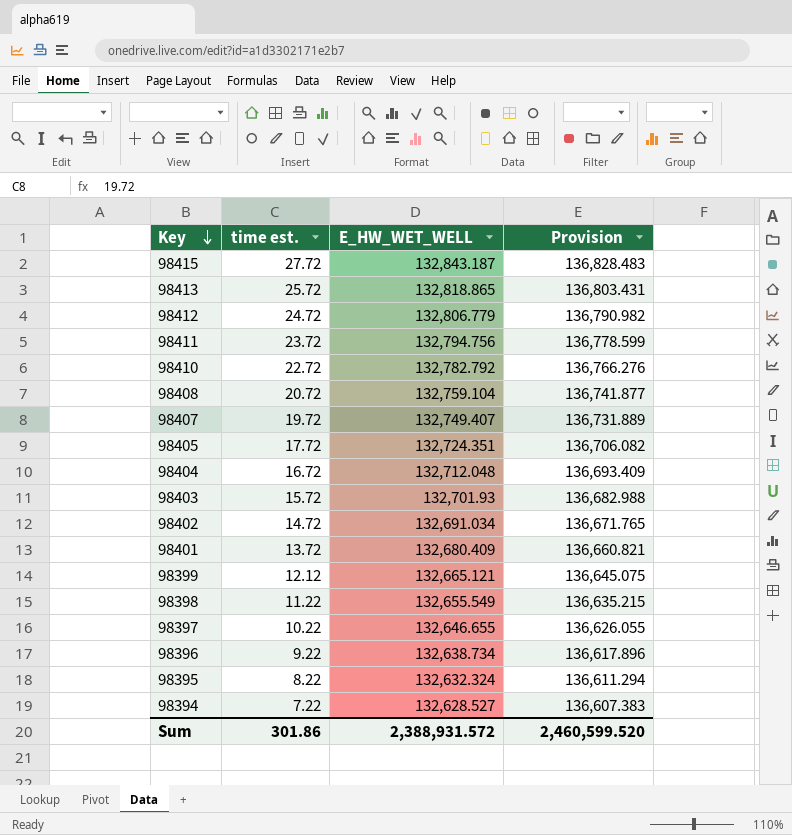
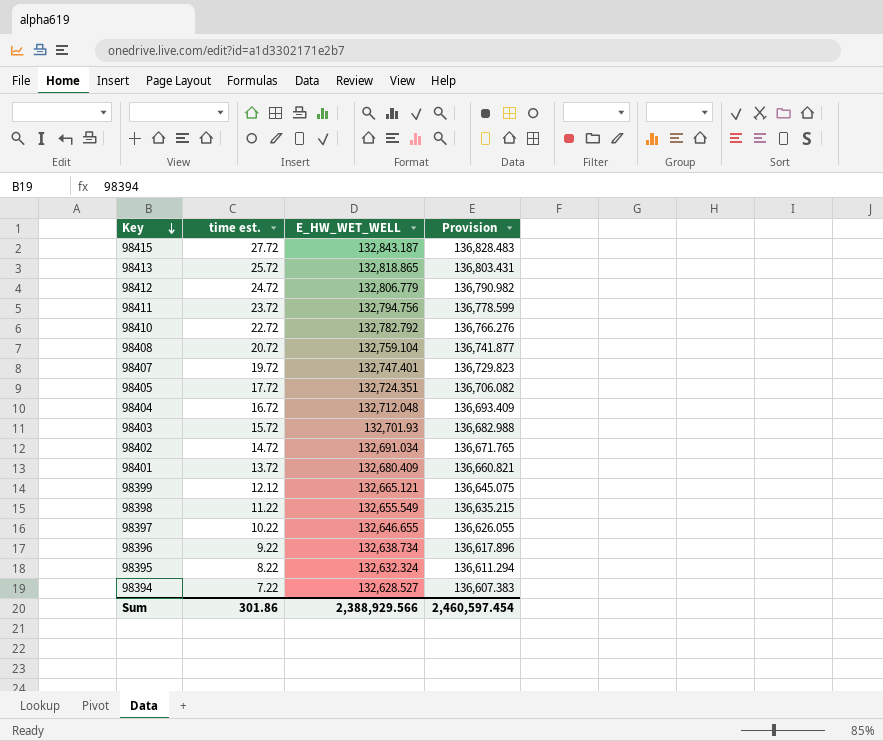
98407 | E_HW_WET_WELL: 132,749.407 -> 132,747.401
98407 | Provision: 136,731.889 -> 136,729.823
Sum | E_HW_WET_WELL: 2,388,931.572 -> 2,388,929.566
Sum | Provision: 2,460,599.520 -> 2,460,597.454

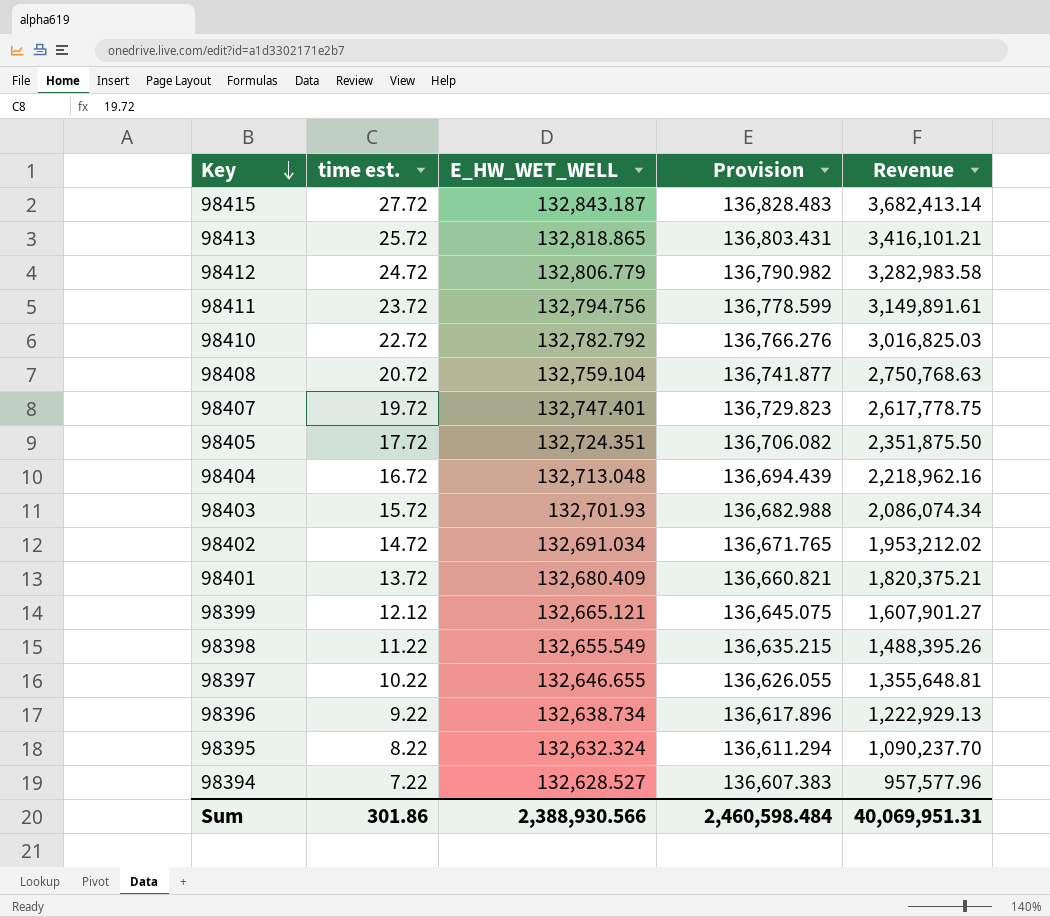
column Revenue | formula: none -> [time est.] * [E_HW_WET_WELL]
98404 | E_HW_WET_WELL: 132,712.048 -> 132,713.048
98404 | Provision: 136,693.409 -> 136,694.439
Sum | E_HW_WET_WELL: 2,388,929.566 -> 2,388,930.566
Sum | Provision: 2,460,597.454 -> 2,460,598.484

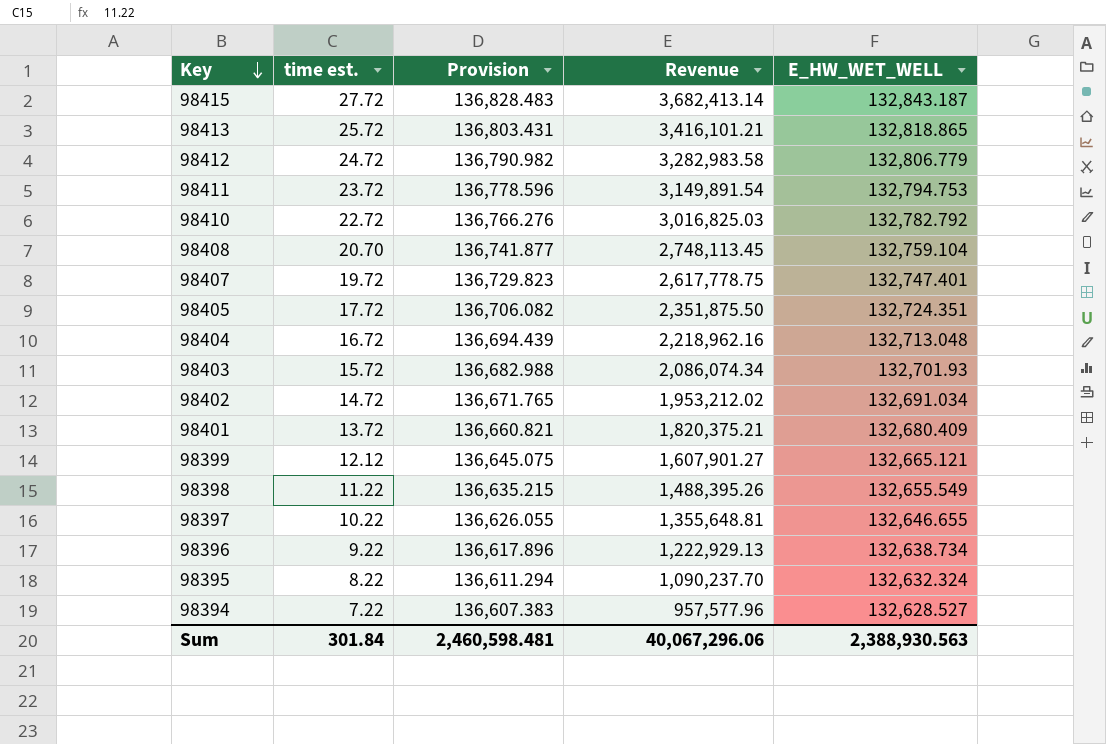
column E_HW_WET_WELL | position: 3 -> 5
98411 | Provision: 136,778.599 -> 136,778.596
98411 | Revenue: 3,149,891.61 -> 3,149,891.54
98411 | E_HW_WET_WELL: 132,794.756 -> 132,794.753
98408 | time est.: 20.72 -> 20.70
98408 | Revenue: 2,750,768.63 -> 2,748,113.45
Sum | time est.: 301.86 -> 301.84
Sum | Provision: 2,460,598.484 -> 2,460,598.481
Sum | Revenue: 40,069,951.31 -> 40,067,296.06
Sum | E_HW_WET_WELL: 2,388,930.566 -> 2,388,930.563

